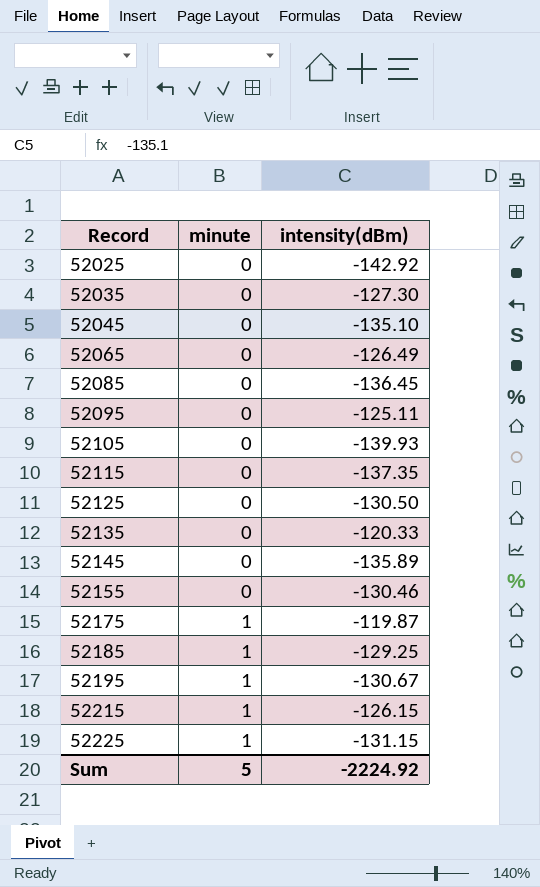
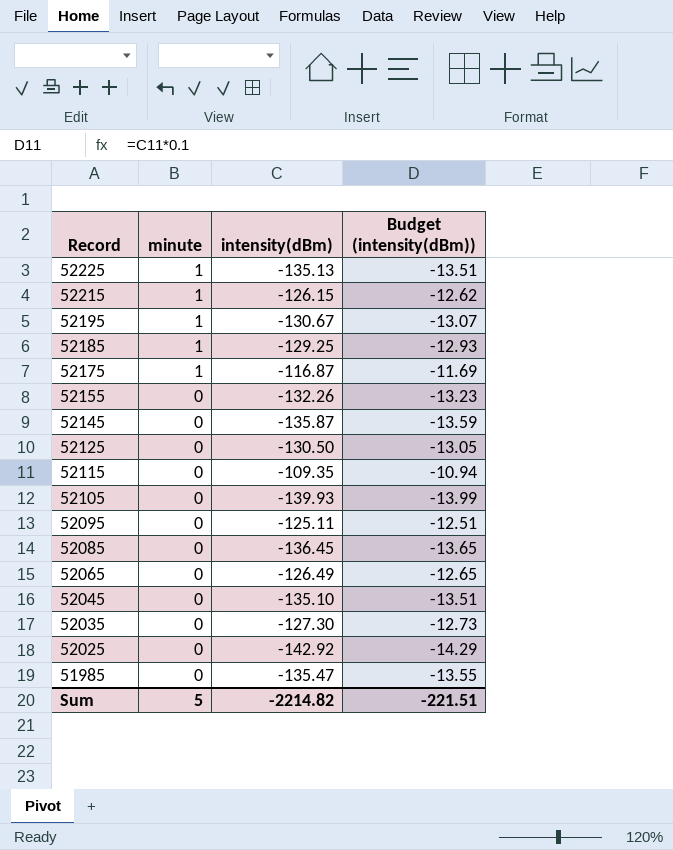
row order: Record ascending -> Record descending
column Budget (intensity(dBm)) | formula: none -> [intensity(dBm)] * 0.1
row 52135: 0 | -120.33 -> none
52225 | intensity(dBm): -131.15 -> -135.13
52175 | intensity(dBm): -119.87 -> -116.87
52155 | intensity(dBm): -130.46 -> -132.26
52145 | intensity(dBm): -135.89 -> -135.87
52115 | intensity(dBm): -137.35 -> -109.35
row 51985: none -> 0 | -135.47 | -13.55
Sum | intensity(dBm): -2224.92 -> -2214.82

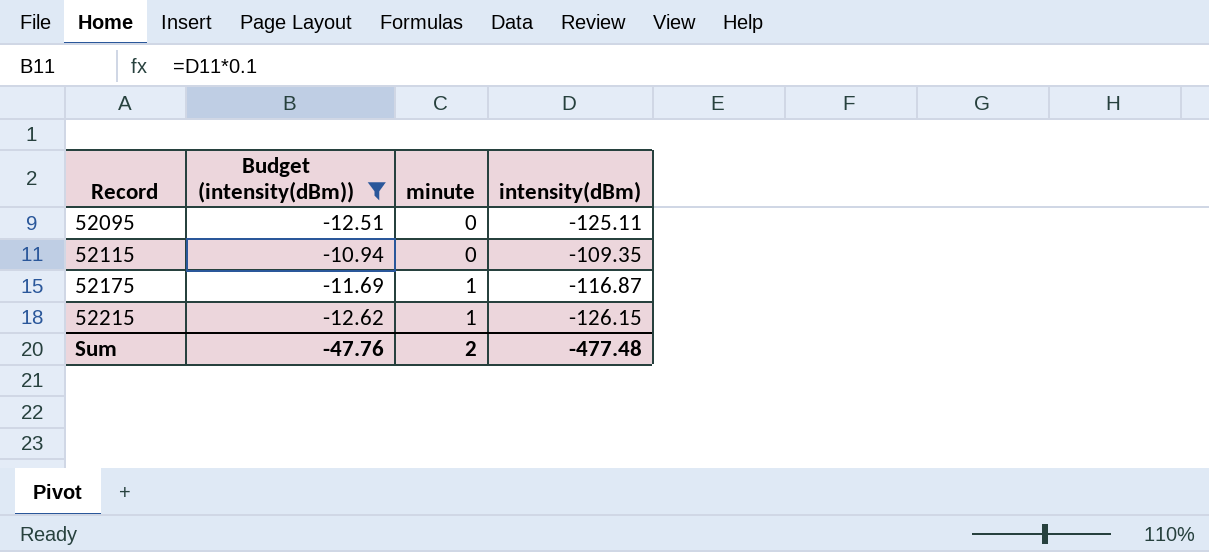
filter: none -> Budget (intensity(dBm)) >= -12.62
row order: Record descending -> Record ascending
column Budget (intensity(dBm)) | position: 4 -> 2
Sum | Budget (intensity(dBm)): -221.51 -> -47.76
Sum | minute: 5 -> 2
Sum | intensity(dBm): -2214.82 -> -477.48

